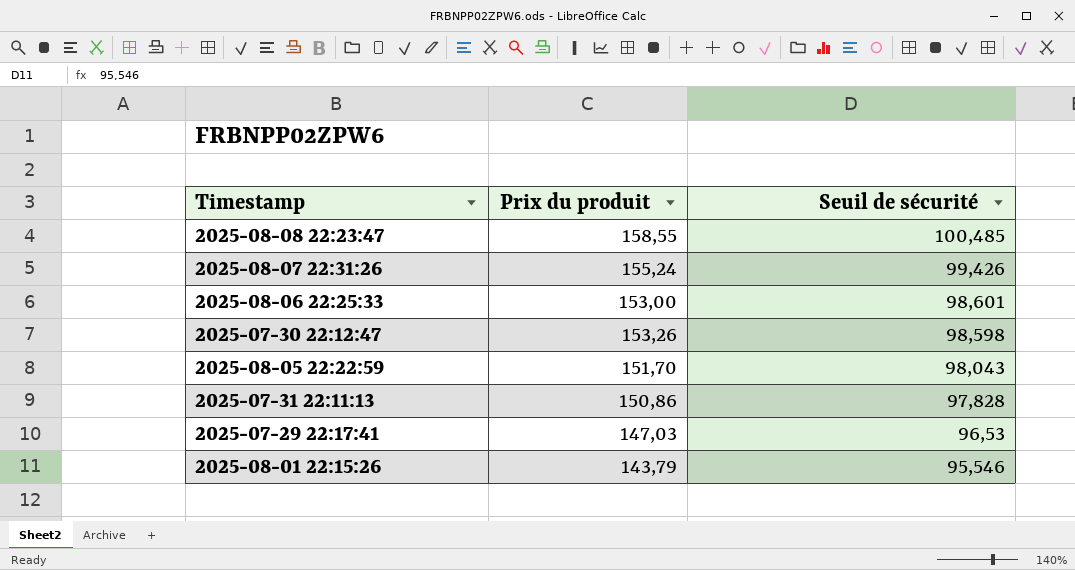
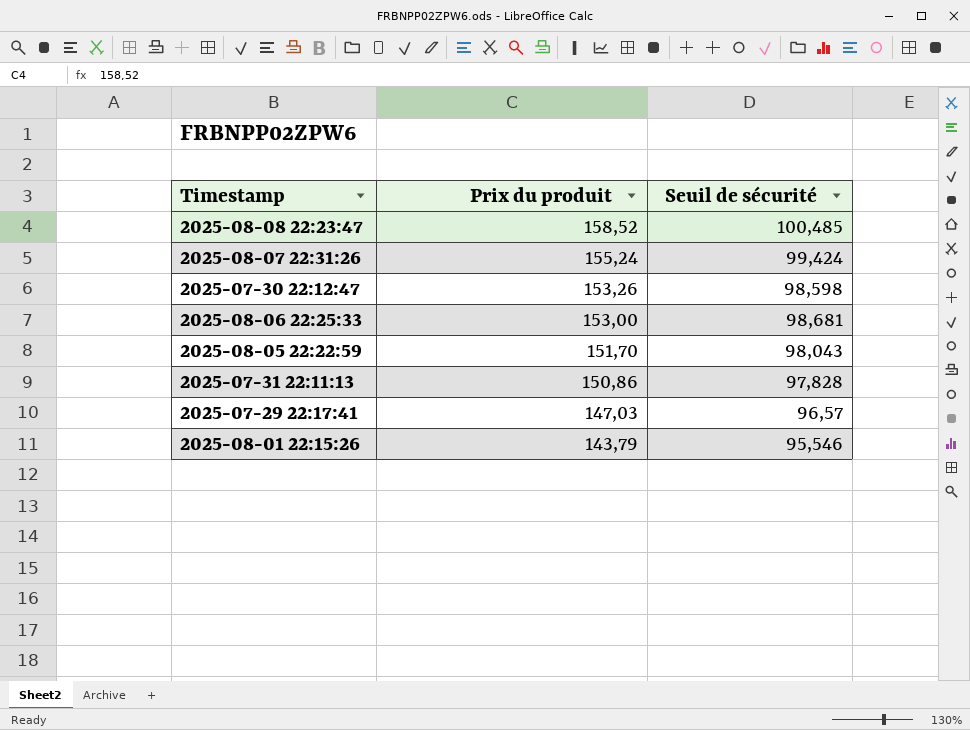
row order: Seuil de sécurité descending -> Prix du produit descending
2025-08-08 22:23:47 | Prix du produit: 158,55 -> 158,52
2025-08-07 22:31:26 | Seuil de sécurité: 99,426 -> 99,424
2025-08-06 22:25:33 | Seuil de sécurité: 98,601 -> 98,681
2025-07-29 22:17:41 | Seuil de sécurité: 96,53 -> 96,57

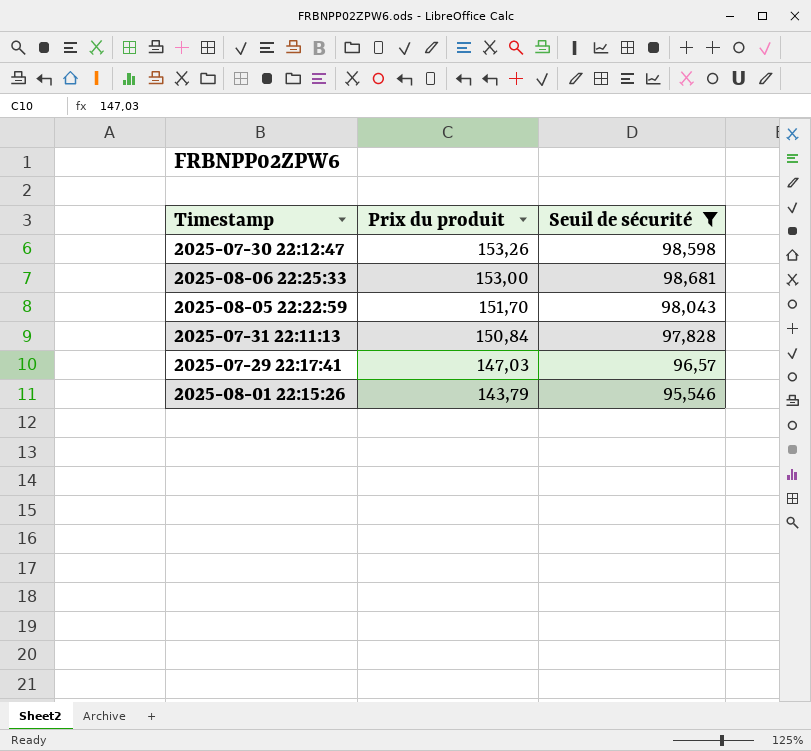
filter: none -> Seuil de sécurité <= 98,681
2025-07-31 22:11:13 | Prix du produit: 150,86 -> 150,84

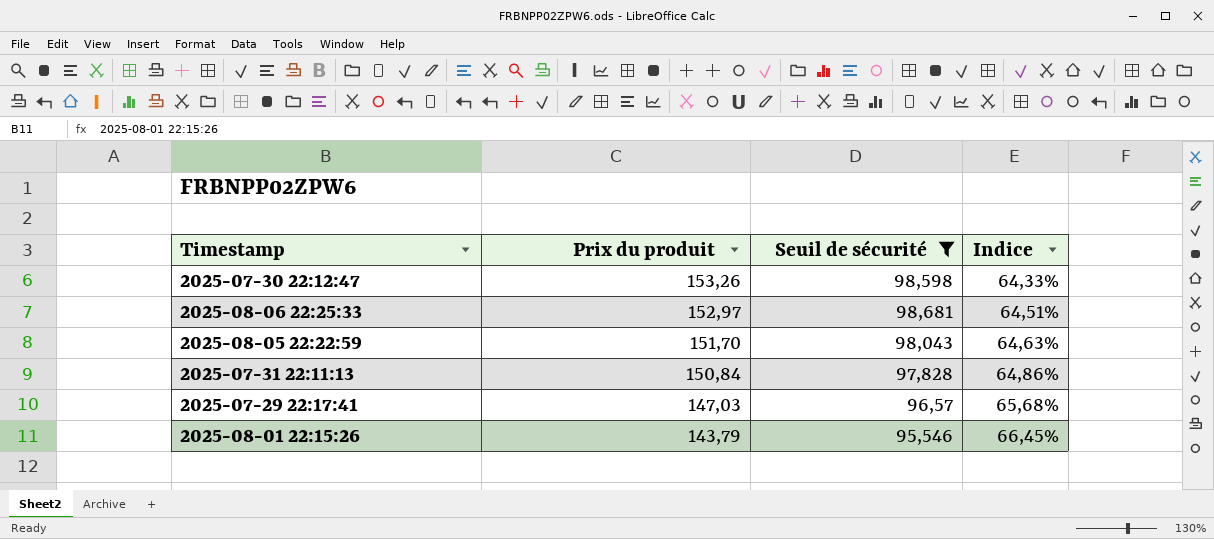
column Indice | formula: none -> [Seuil de sécurité] / [Prix du produit]
2025-08-06 22:25:33 | Prix du produit: 153,00 -> 152,97

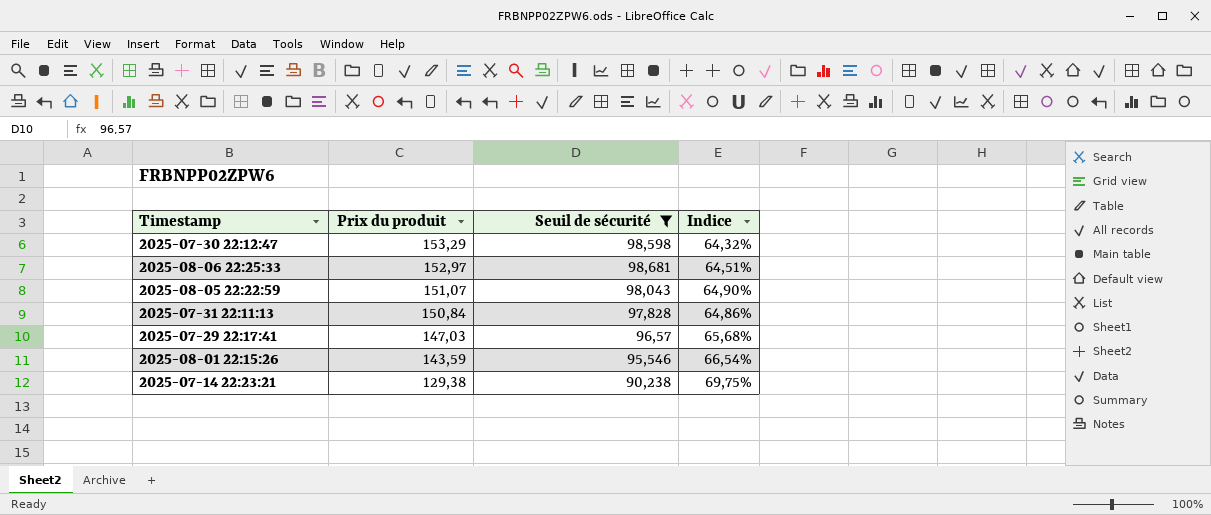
2025-07-30 22:12:47 | Prix du produit: 153,26 -> 153,29
2025-07-30 22:12:47 | Indice: 64,33% -> 64,32%
2025-08-05 22:22:59 | Prix du produit: 151,70 -> 151,07
2025-08-05 22:22:59 | Indice: 64,63% -> 64,90%
2025-08-01 22:15:26 | Prix du produit: 143,79 -> 143,59
2025-08-01 22:15:26 | Indice: 66,45% -> 66,54%
row 2025-07-14 22:23:21: none -> 129,38 | 90,238 | 69,75%

